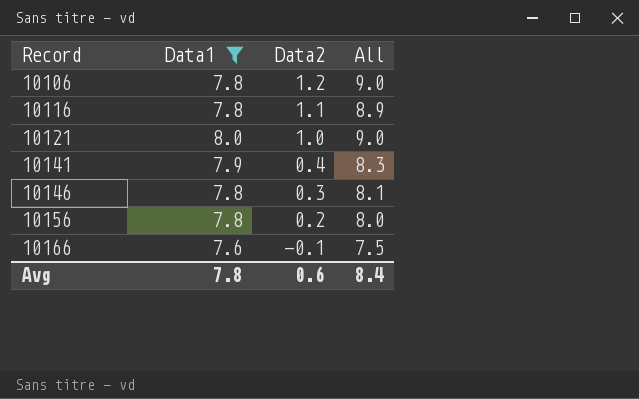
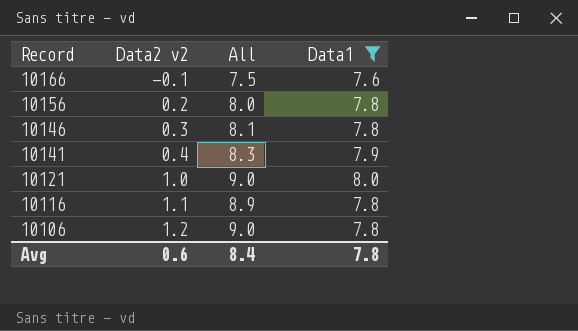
row order: Record ascending -> Record descending
column name: Data2 -> Data2 v2
column Data1 | position: 2 -> 4

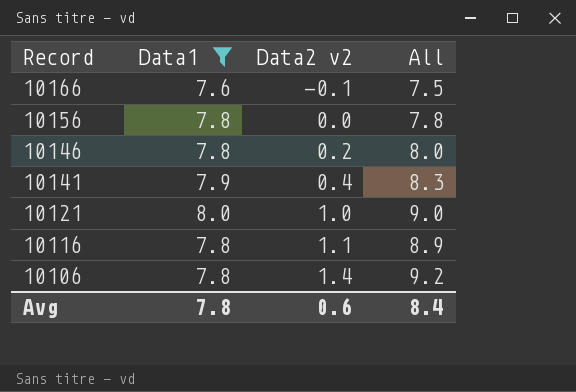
column Data1 | position: 4 -> 2
10156 | Data2 v2: 0.2 -> 0.0
10156 | All: 8.0 -> 7.8
10146 | Data2 v2: 0.3 -> 0.2
10146 | All: 8.1 -> 8.0
10106 | Data2 v2: 1.2 -> 1.4
10106 | All: 9.0 -> 9.2

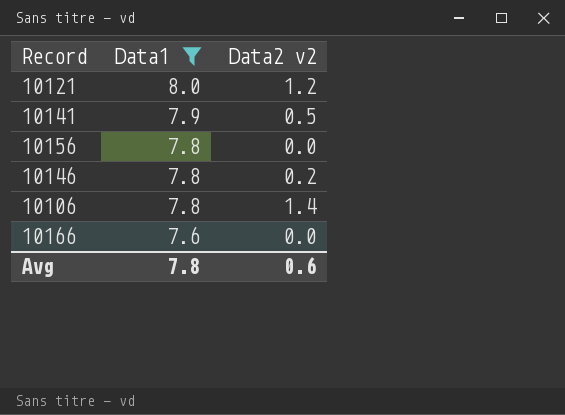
row order: Record descending -> Data1 descending
column All | formula: [Data1] + [Data2 v2] -> none
row 10116: 7.8 | 1.1 | 8.9 -> none
10121 | Data2 v2: 1.0 -> 1.2
10141 | Data2 v2: 0.4 -> 0.5
10166 | Data2 v2: -0.1 -> 0.0

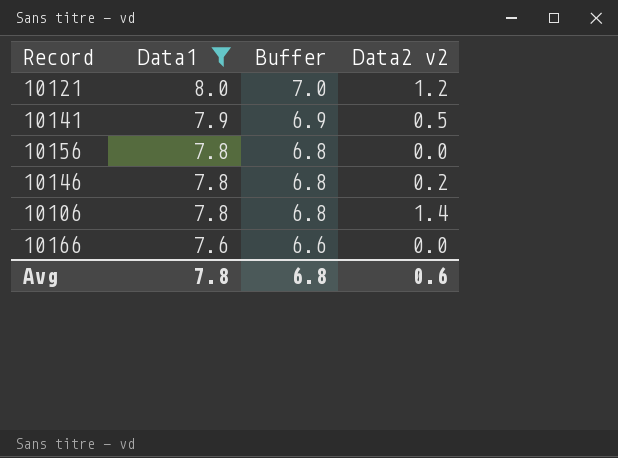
column Buffer | formula: none -> [Data1] - 1

